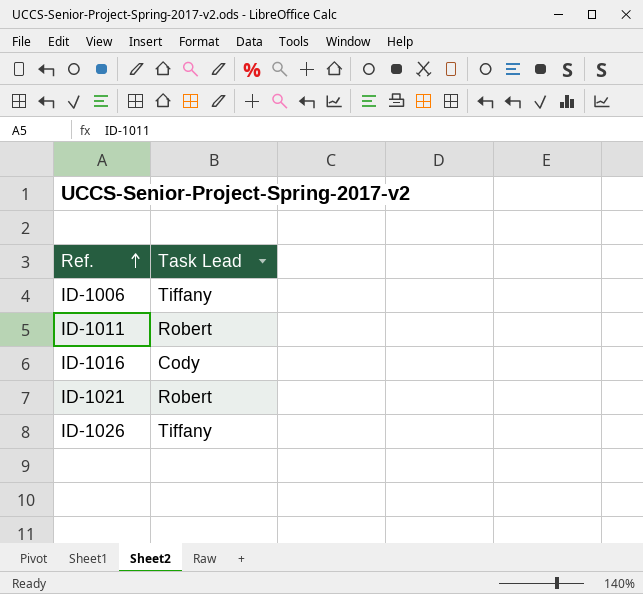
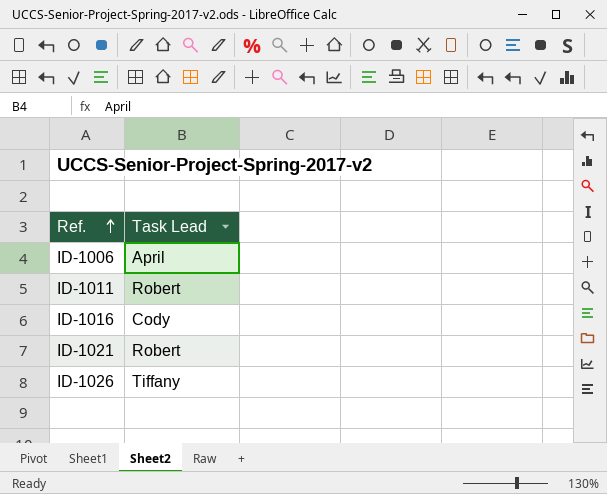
ID-1006 | Task Lead: Tiffany -> April

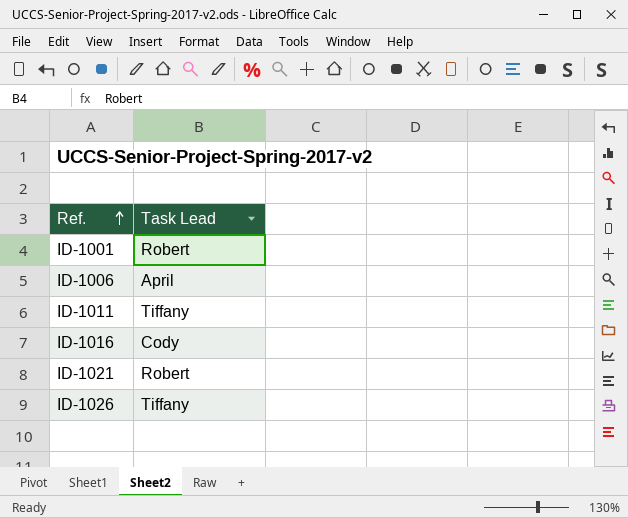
row ID-1001: none -> Robert
ID-1011 | Task Lead: Robert -> Tiffany

